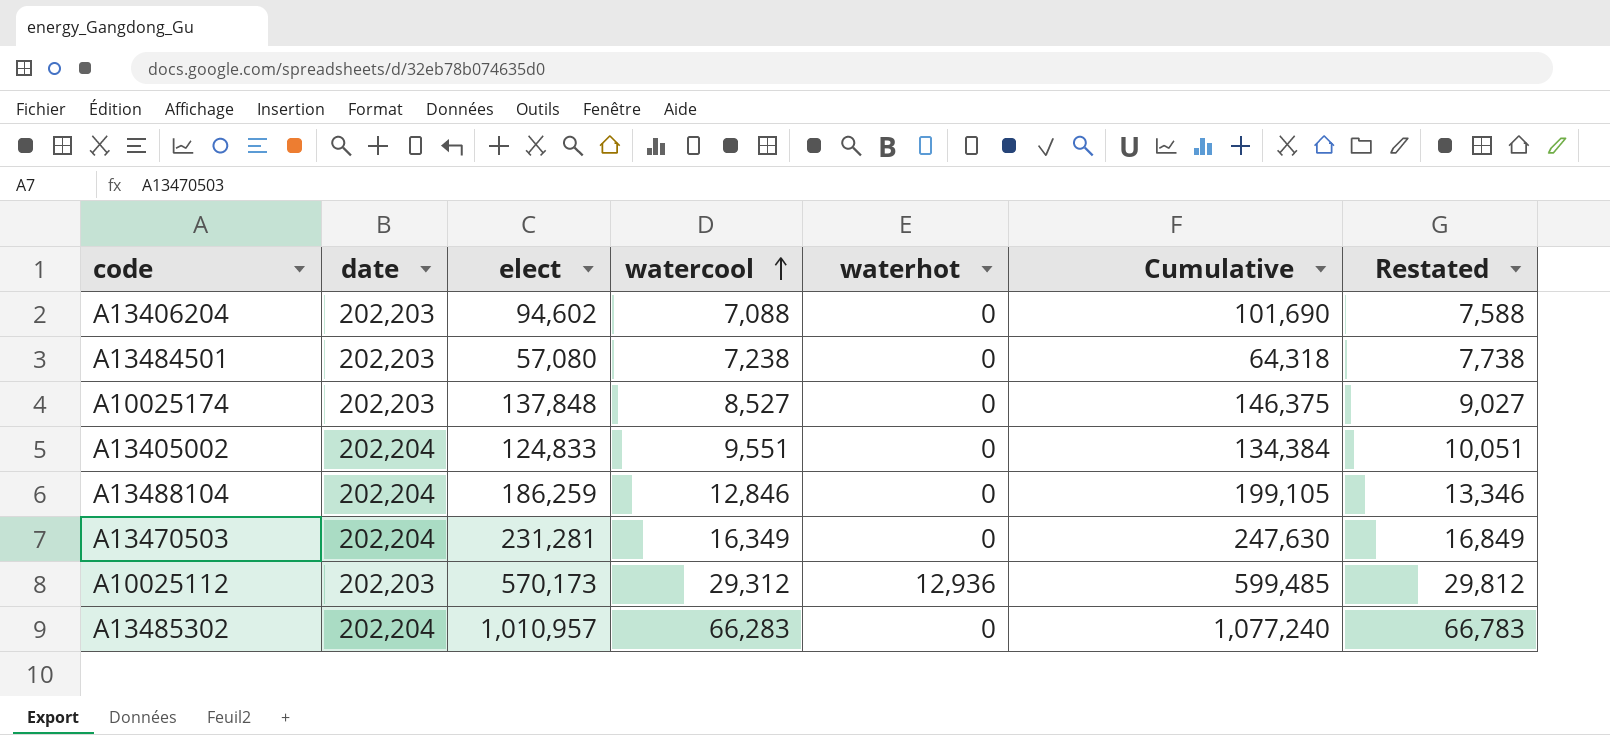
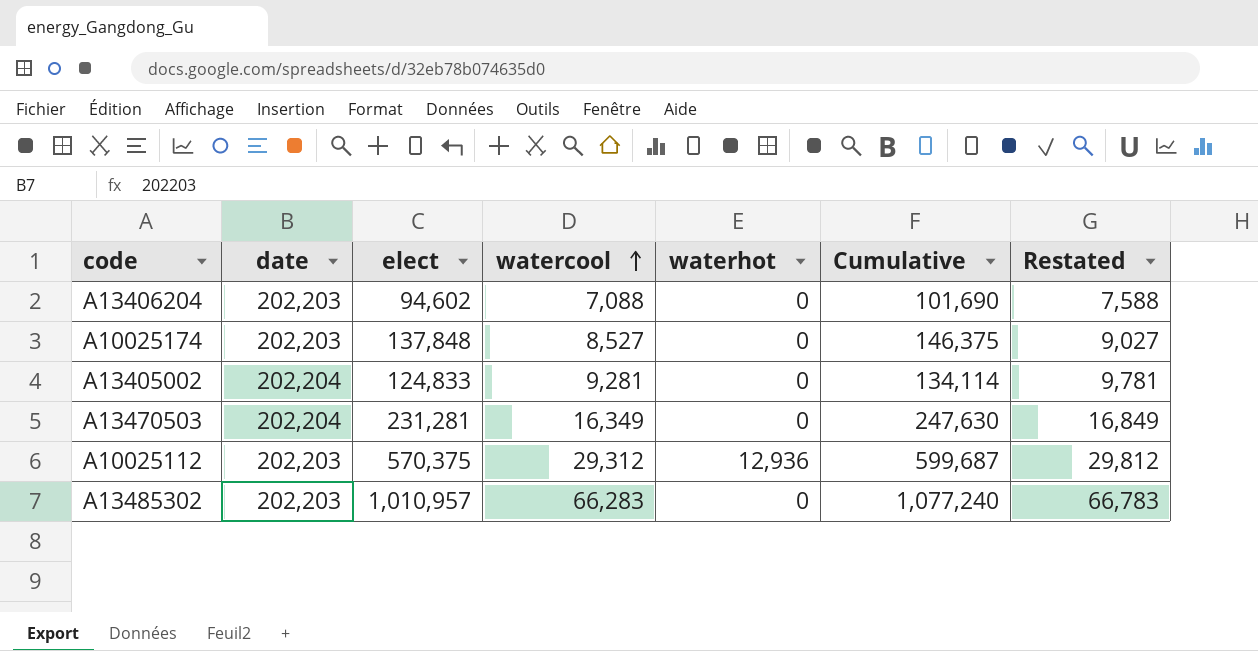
row A13484501: 202,203 | 57,080 | 7,238 | 0 | 64,318 | 7,738 -> none
row A13488104: 202,204 | 186,259 | 12,846 | 0 | 199,105 | 13,346 -> none
A13405002 | watercool: 9,551 -> 9,281
A13405002 | Cumulative: 134,384 -> 134,114
A13405002 | Restated: 10,051 -> 9,781
A10025112 | elect: 570,173 -> 570,375
A10025112 | Cumulative: 599,485 -> 599,687
A13485302 | date: 202,204 -> 202,203

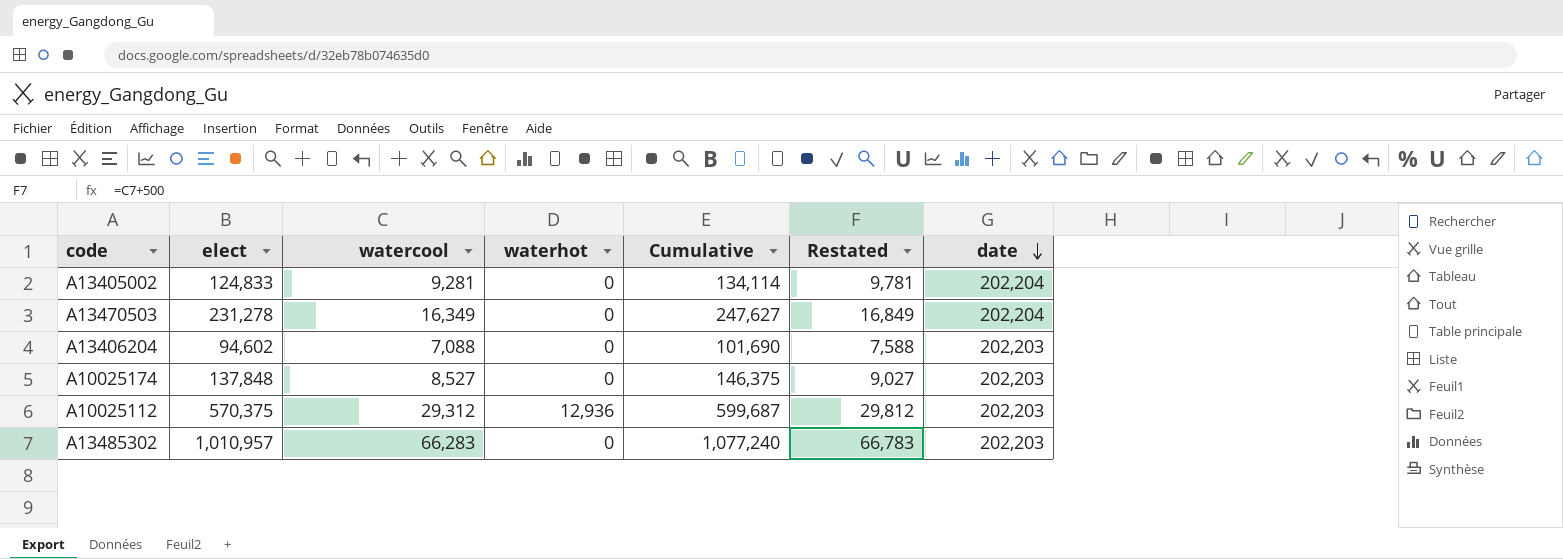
row order: watercool ascending -> date descending
column date | position: 2 -> 7
A13470503 | elect: 231,281 -> 231,278
A13470503 | Cumulative: 247,630 -> 247,627

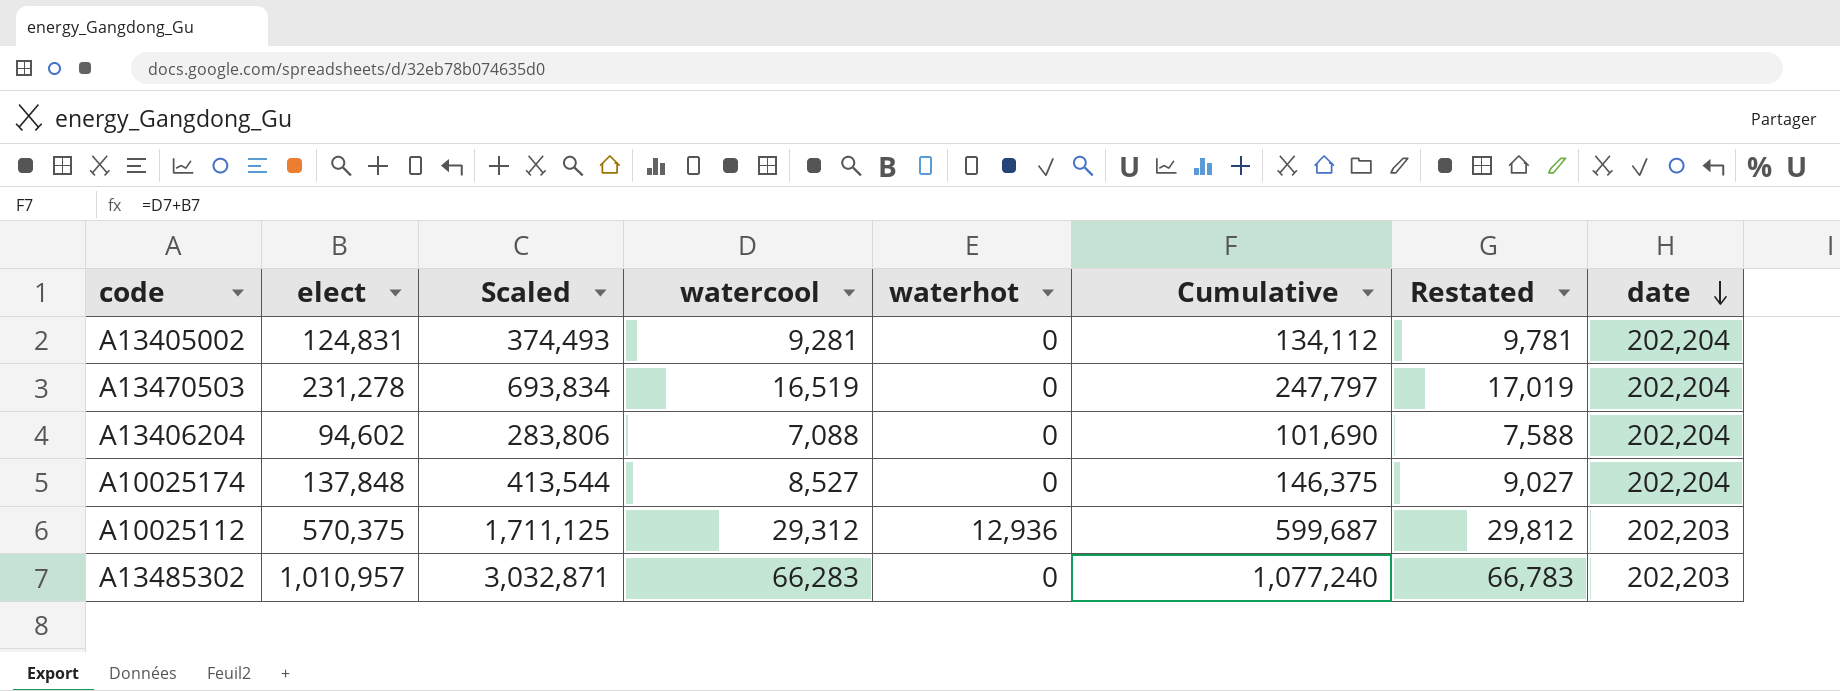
column Scaled | formula: none -> [elect] * 3
A13405002 | elect: 124,833 -> 124,831
A13405002 | Cumulative: 134,114 -> 134,112
A13470503 | watercool: 16,349 -> 16,519
A13470503 | Cumulative: 247,627 -> 247,797
A13470503 | Restated: 16,849 -> 17,019
A13406204 | date: 202,203 -> 202,204
A10025174 | date: 202,203 -> 202,204

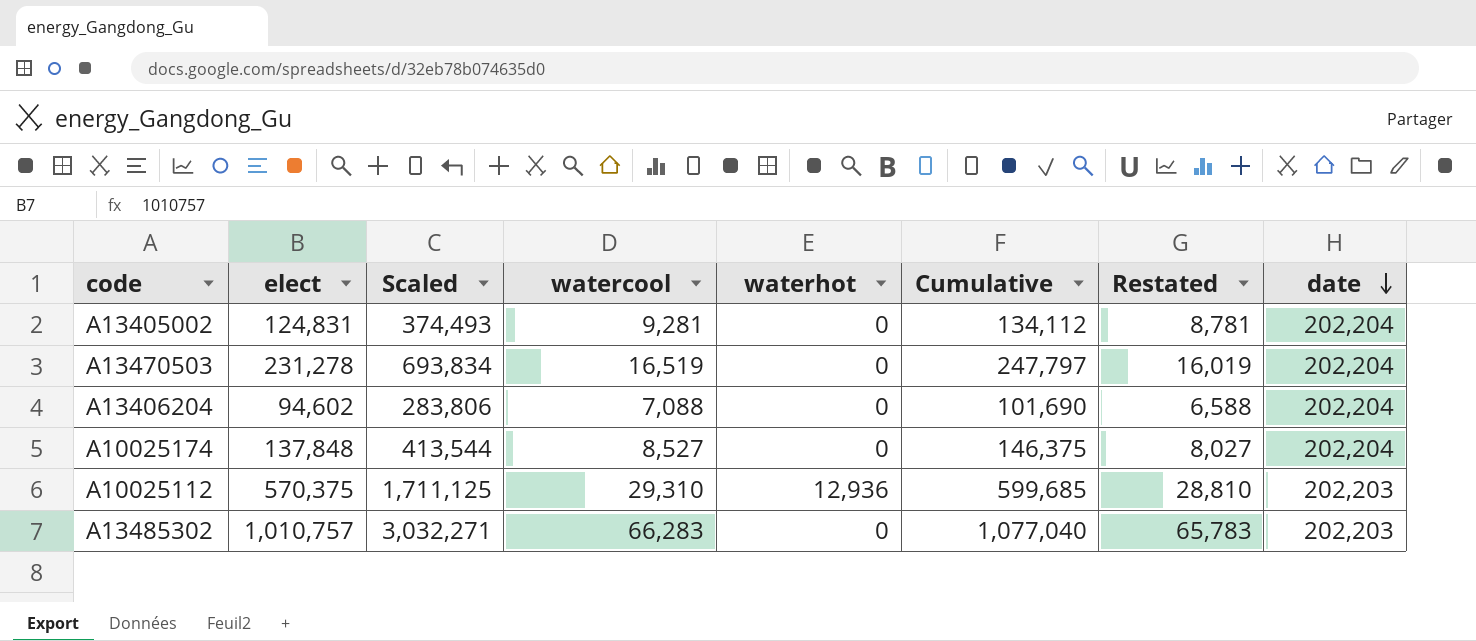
column Restated | formula: [watercool] + 500 -> [watercool] - 500
A10025112 | watercool: 29,312 -> 29,310
A10025112 | Cumulative: 599,687 -> 599,685
A13485302 | elect: 1,010,957 -> 1,010,757
A13485302 | Scaled: 3,032,871 -> 3,032,271
A13485302 | Cumulative: 1,077,240 -> 1,077,040

